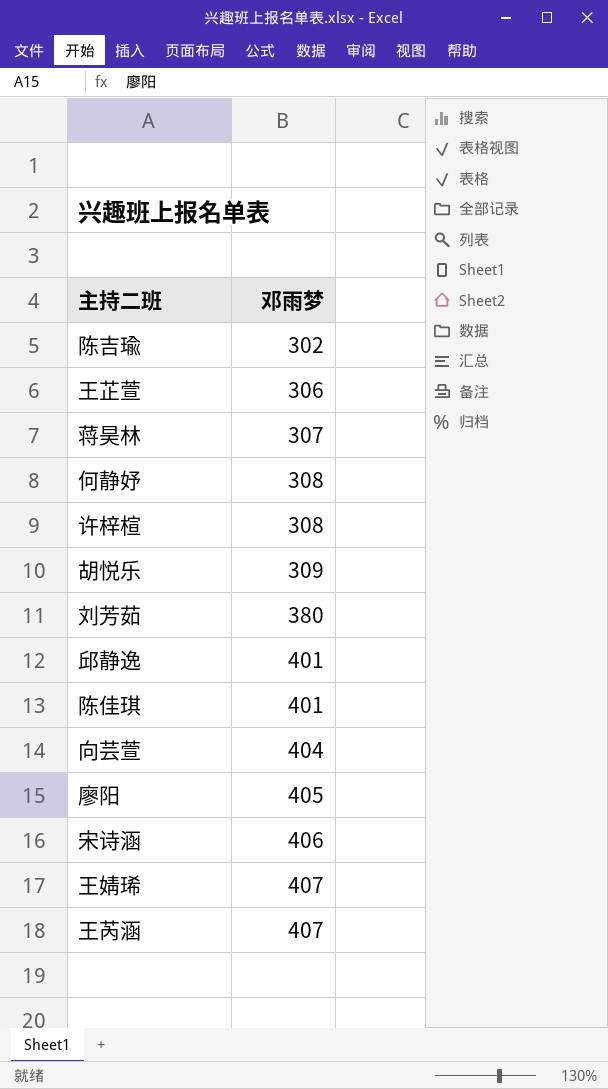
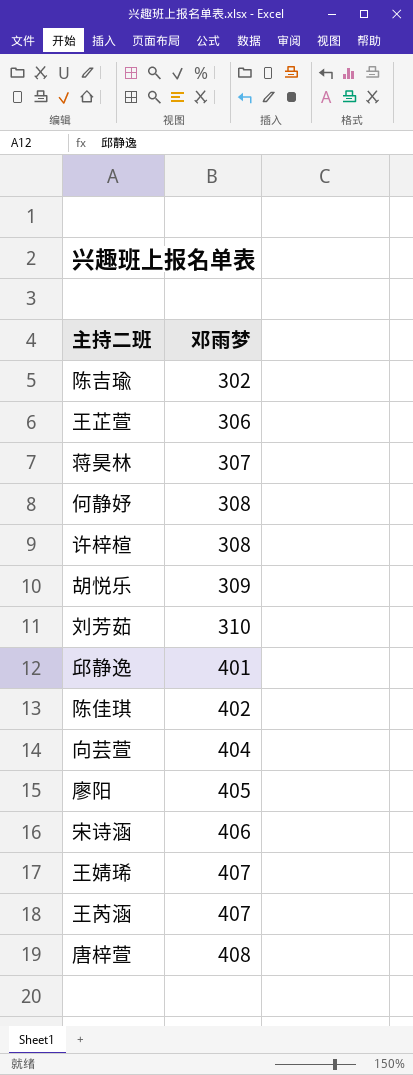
刘芳茹 | 邓雨梦: 380 -> 310
陈佳琪 | 邓雨梦: 401 -> 402
row 唐梓萱: none -> 408

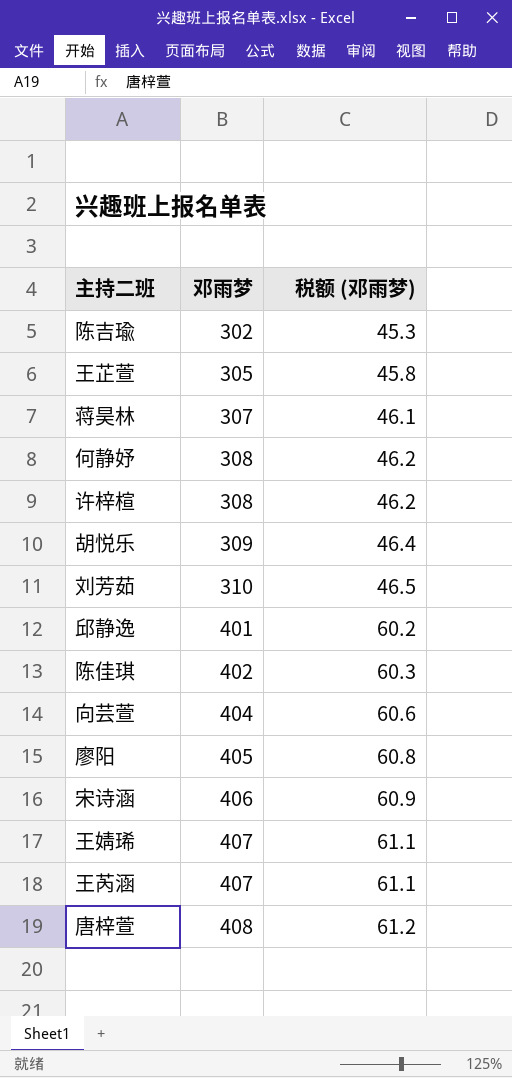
column 税额 (邓雨梦) | formula: none -> [邓雨梦] * 0.15
王芷萱 | 邓雨梦: 306 -> 305

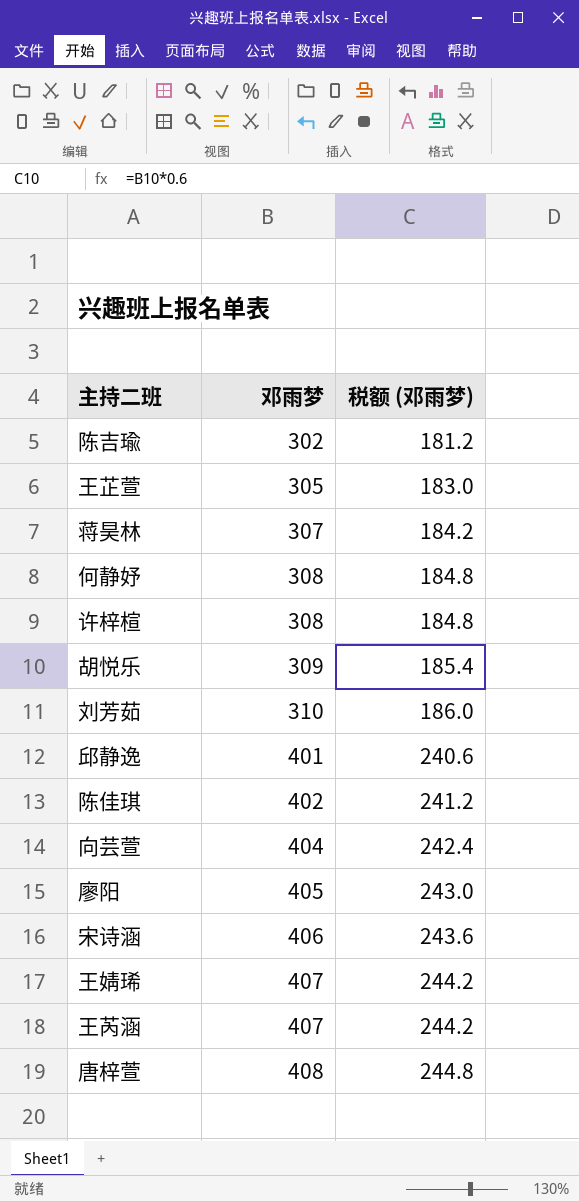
column 税额 (邓雨梦) | formula: [邓雨梦] * 0.15 -> [邓雨梦] * 0.6

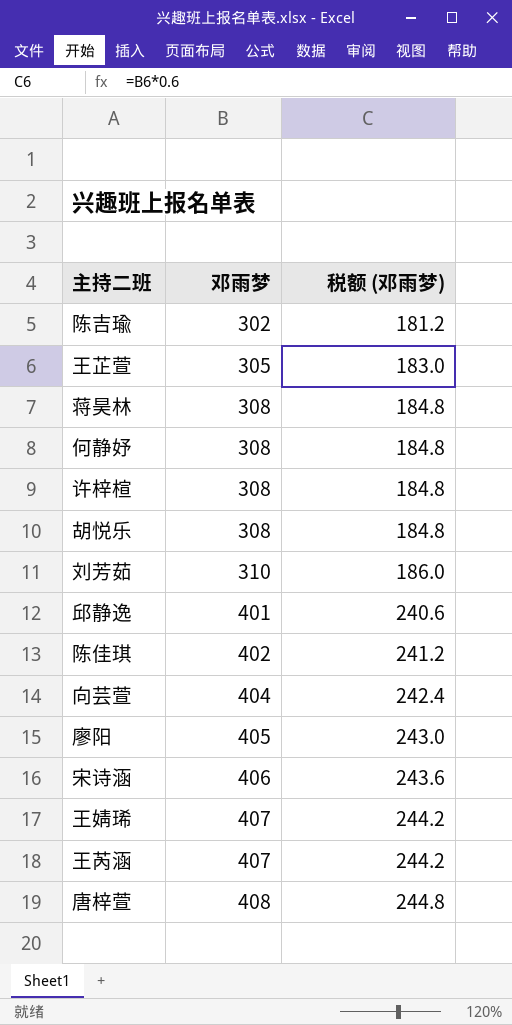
蒋昊林 | 邓雨梦: 307 -> 308
蒋昊林 | 税额 (邓雨梦): 184.2 -> 184.8
胡悦乐 | 邓雨梦: 309 -> 308
胡悦乐 | 税额 (邓雨梦): 185.4 -> 184.8

